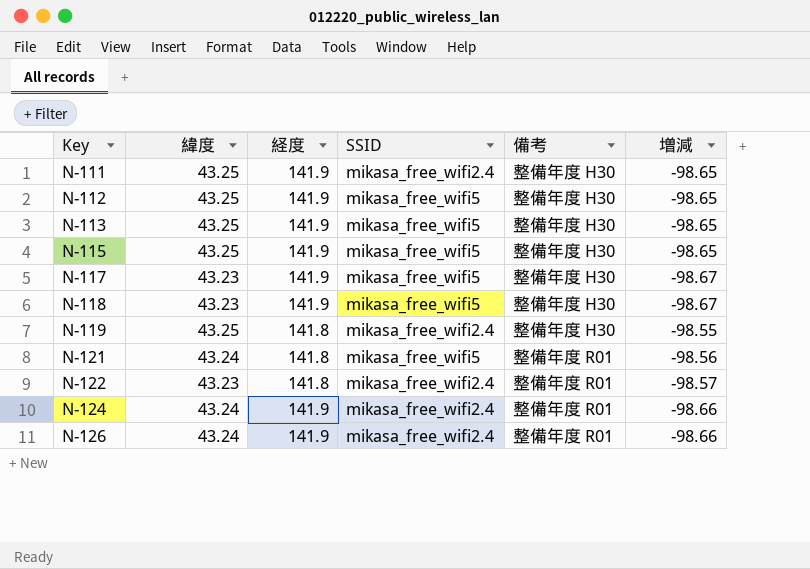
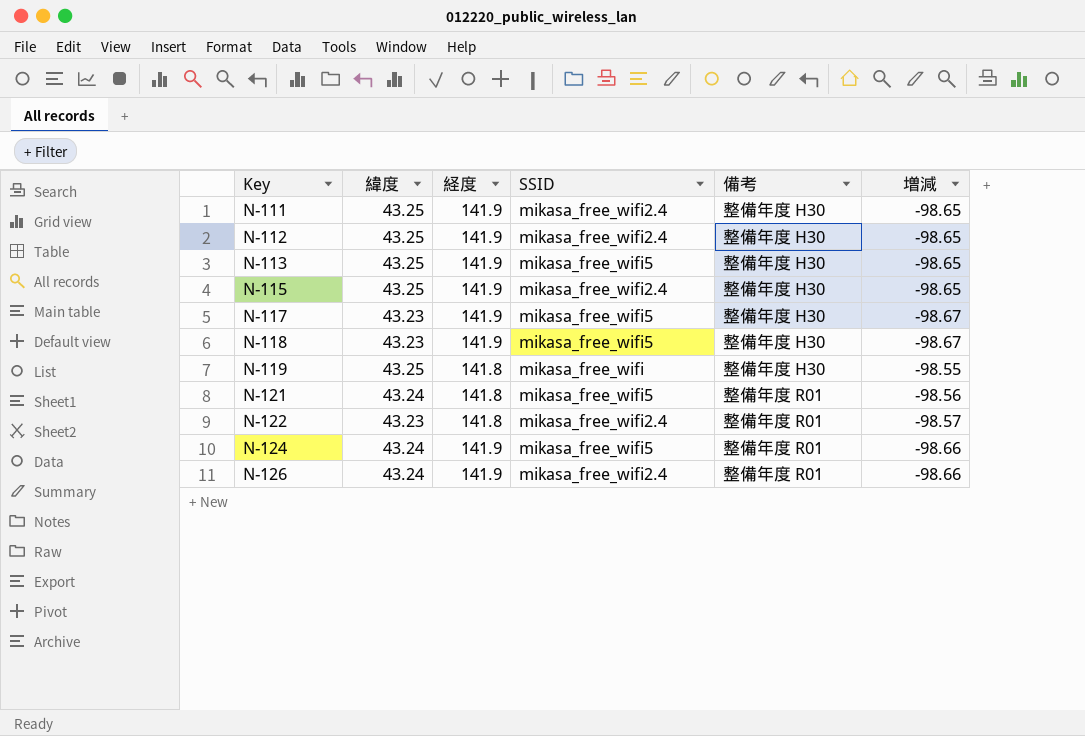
N-112 | SSID: mikasa_free_wifi5 -> mikasa_free_wifi2.4
N-115 | SSID: mikasa_free_wifi5 -> mikasa_free_wifi2.4
N-119 | SSID: mikasa_free_wifi2.4 -> mikasa_free_wifi
N-124 | SSID: mikasa_free_wifi2.4 -> mikasa_free_wifi5

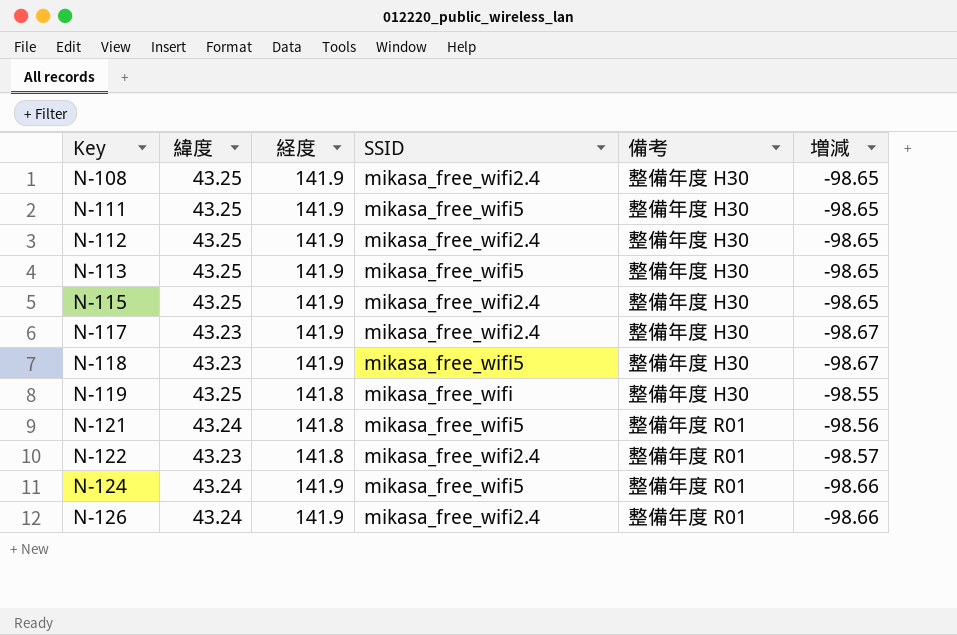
row N-108: none -> 43.25 | 141.9 | mikasa_free_wifi2.4 | 整備年度 H30 | -98.65
N-111 | SSID: mikasa_free_wifi2.4 -> mikasa_free_wifi5
N-117 | SSID: mikasa_free_wifi5 -> mikasa_free_wifi2.4

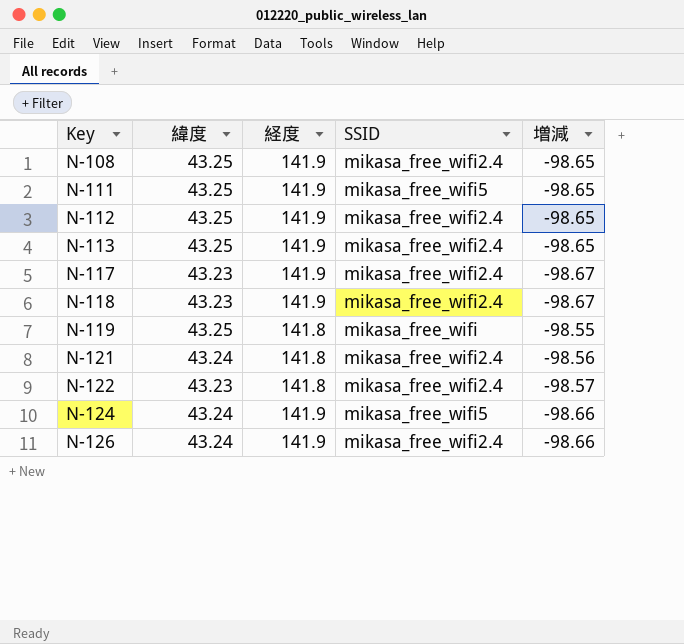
column 備考 | position: 5 -> none
row N-115: 43.25 | 141.9 | mikasa_free_wifi2.4 | 整備年度 H30 | -98.65 -> none
N-113 | SSID: mikasa_free_wifi5 -> mikasa_free_wifi2.4
N-118 | SSID: mikasa_free_wifi5 -> mikasa_free_wifi2.4
N-121 | SSID: mikasa_free_wifi5 -> mikasa_free_wifi2.4

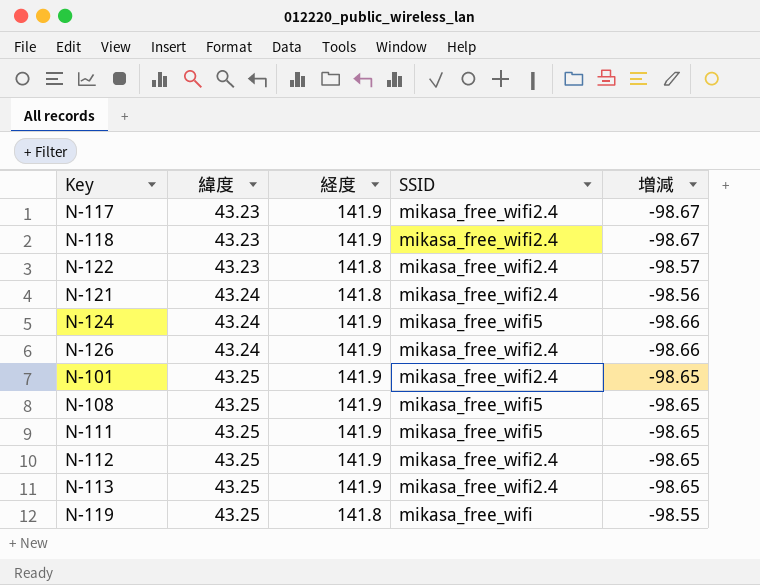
row order: Key ascending -> 緯度 ascending
row N-101: none -> 43.25 | 141.9 | mikasa_free_wifi2.4 | -98.65
N-108 | SSID: mikasa_free_wifi2.4 -> mikasa_free_wifi5

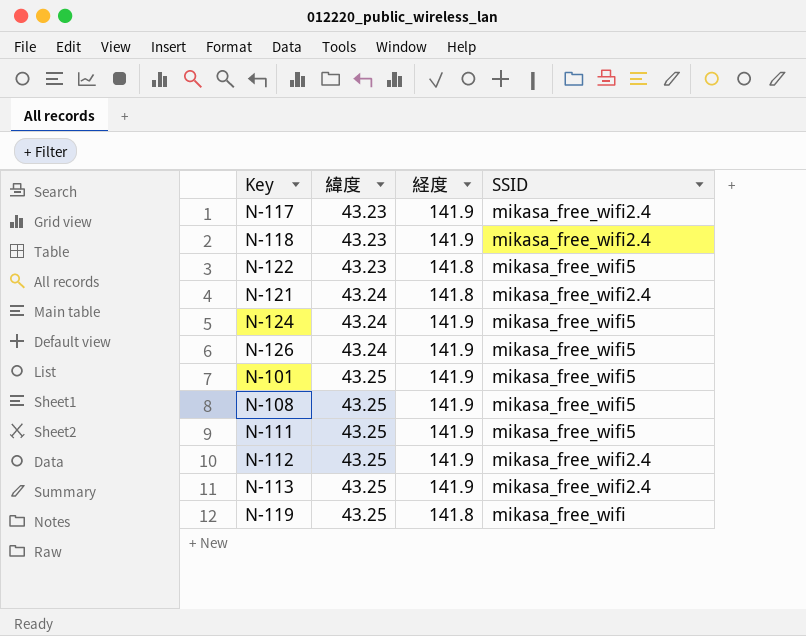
column 増減 | formula: [緯度] - [経度] -> none
N-122 | SSID: mikasa_free_wifi2.4 -> mikasa_free_wifi5
N-126 | SSID: mikasa_free_wifi2.4 -> mikasa_free_wifi5
N-101 | SSID: mikasa_free_wifi2.4 -> mikasa_free_wifi5

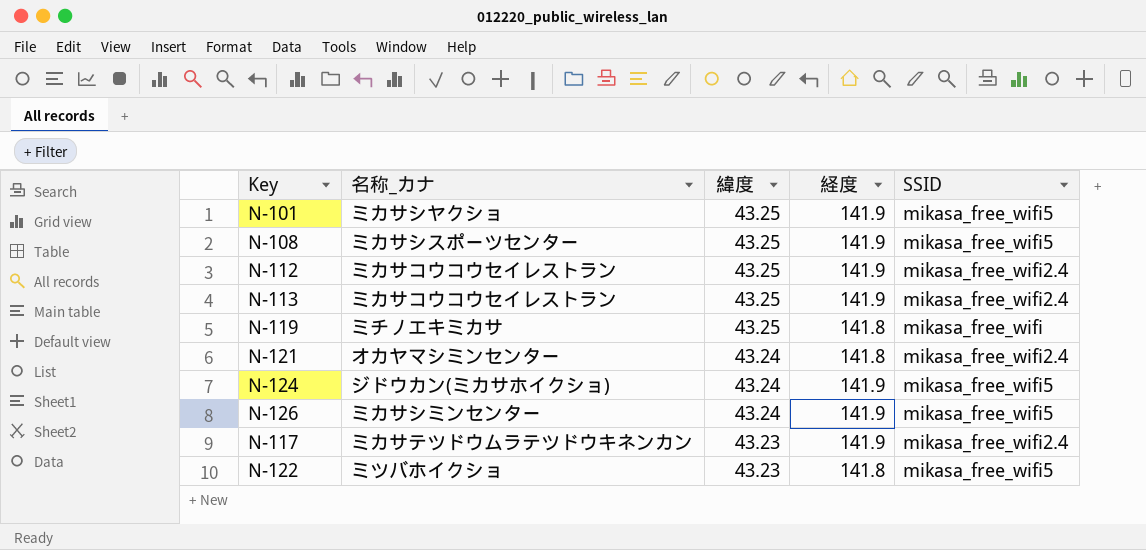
row order: 緯度 ascending -> 緯度 descending
column 名称_カナ | position: none -> 2
row N-118: 43.23 | 141.9 | mikasa_free_wifi2.4 -> none
row N-111: 43.25 | 141.9 | mikasa_free_wifi5 -> none

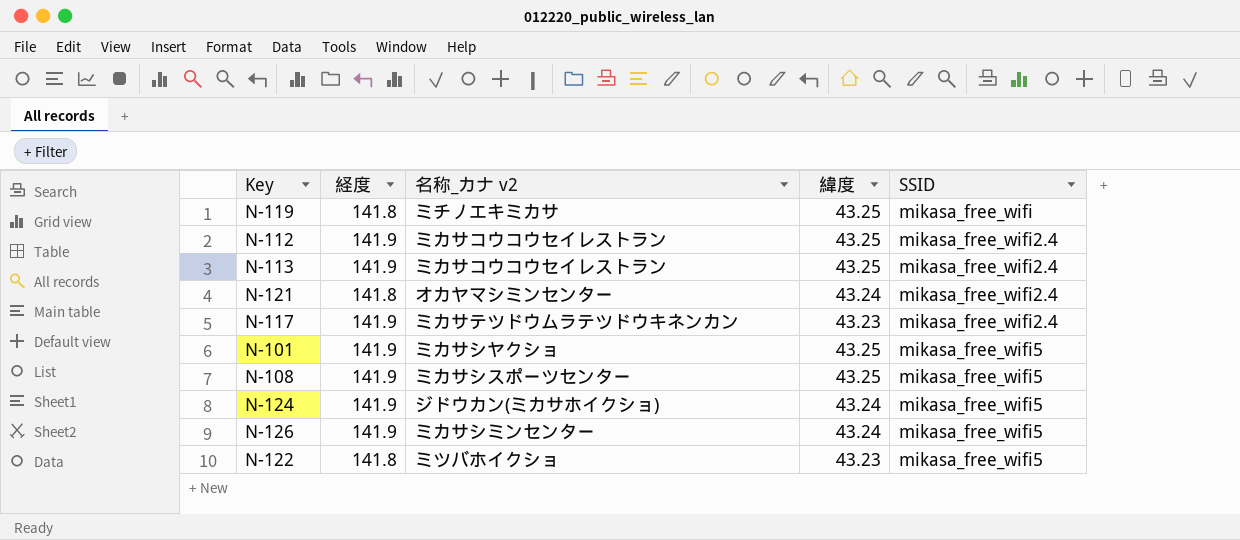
row order: 緯度 descending -> SSID ascending
column 経度 | position: 4 -> 2
column name: 名称_カナ -> 名称_カナ v2

